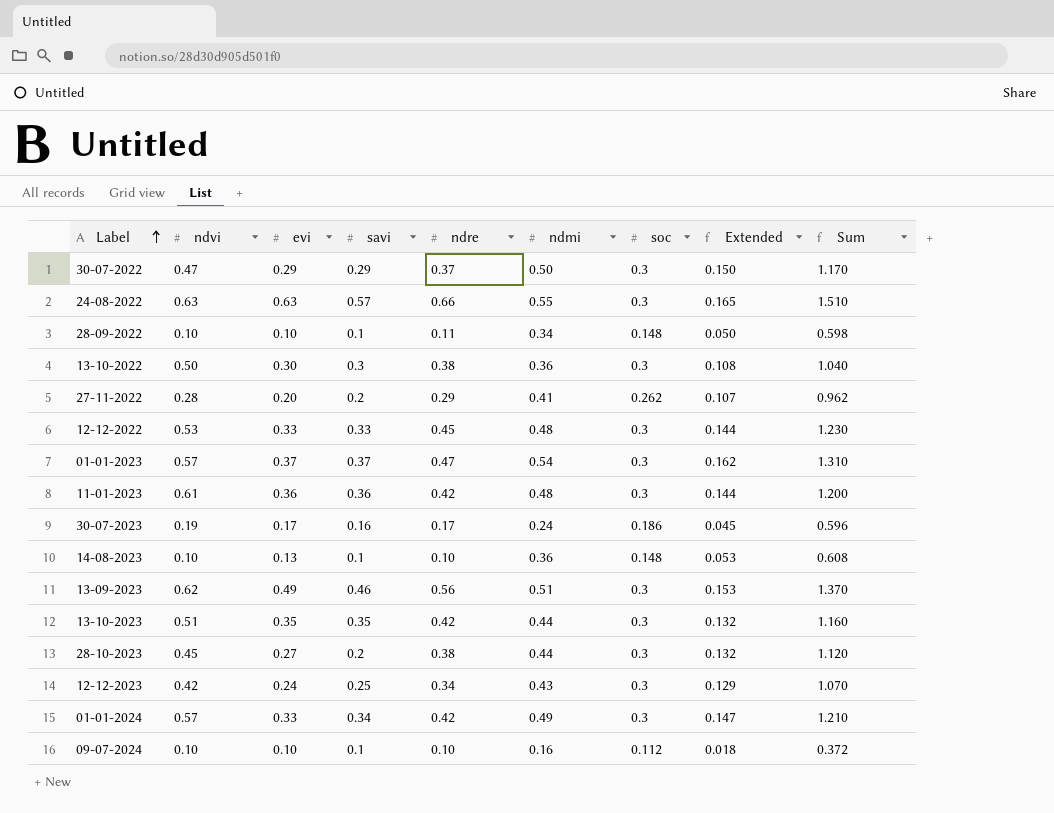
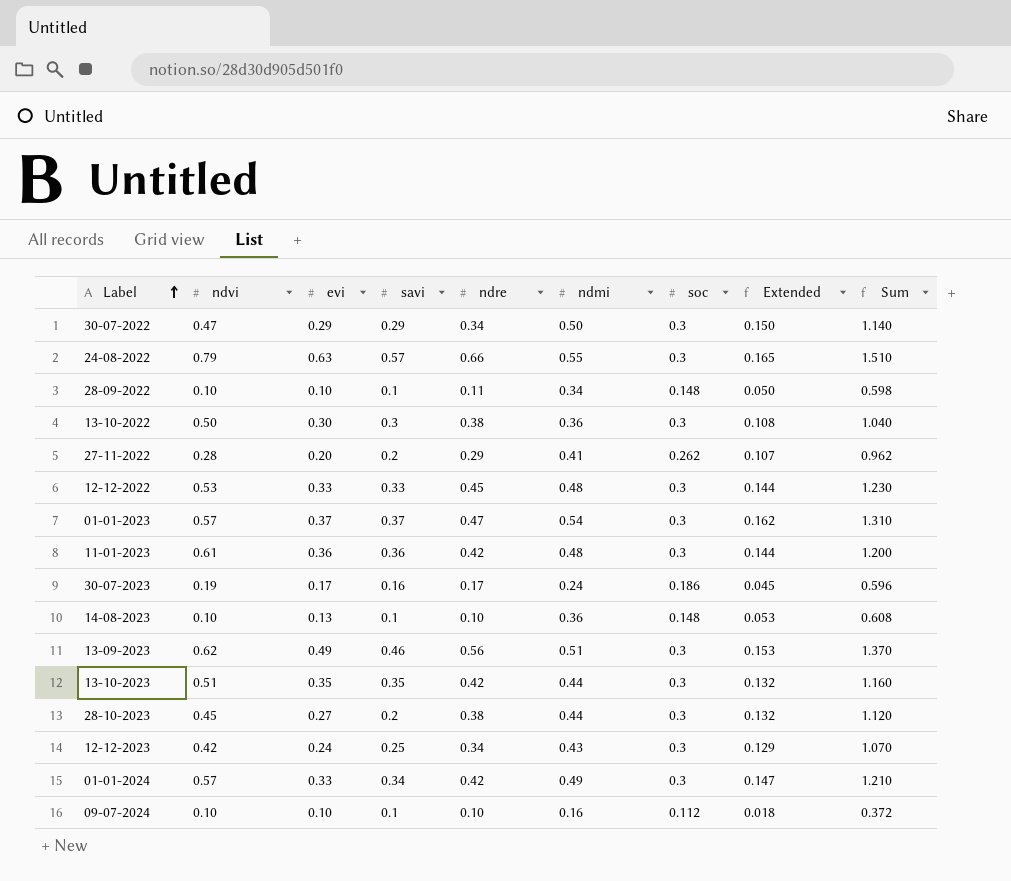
30-07-2022 | ndre: 0.37 -> 0.34
30-07-2022 | Sum: 1.170 -> 1.140
24-08-2022 | ndvi: 0.63 -> 0.79

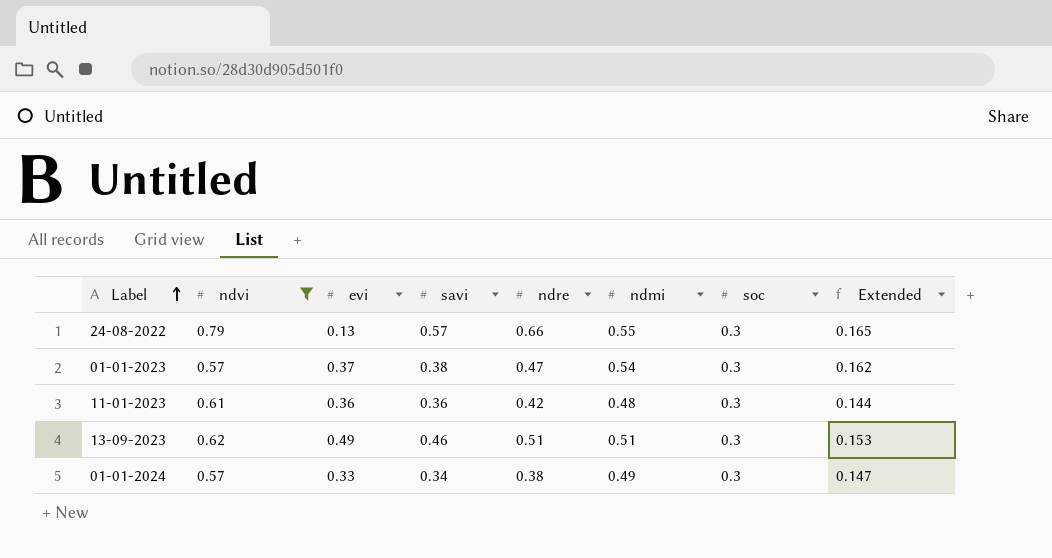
filter: none -> ndvi >= 0.57
column Sum | formula: [ndre] + [ndmi] + [soc] -> none
24-08-2022 | evi: 0.63 -> 0.13
01-01-2023 | savi: 0.37 -> 0.38
13-09-2023 | ndre: 0.56 -> 0.51
01-01-2024 | ndre: 0.42 -> 0.38

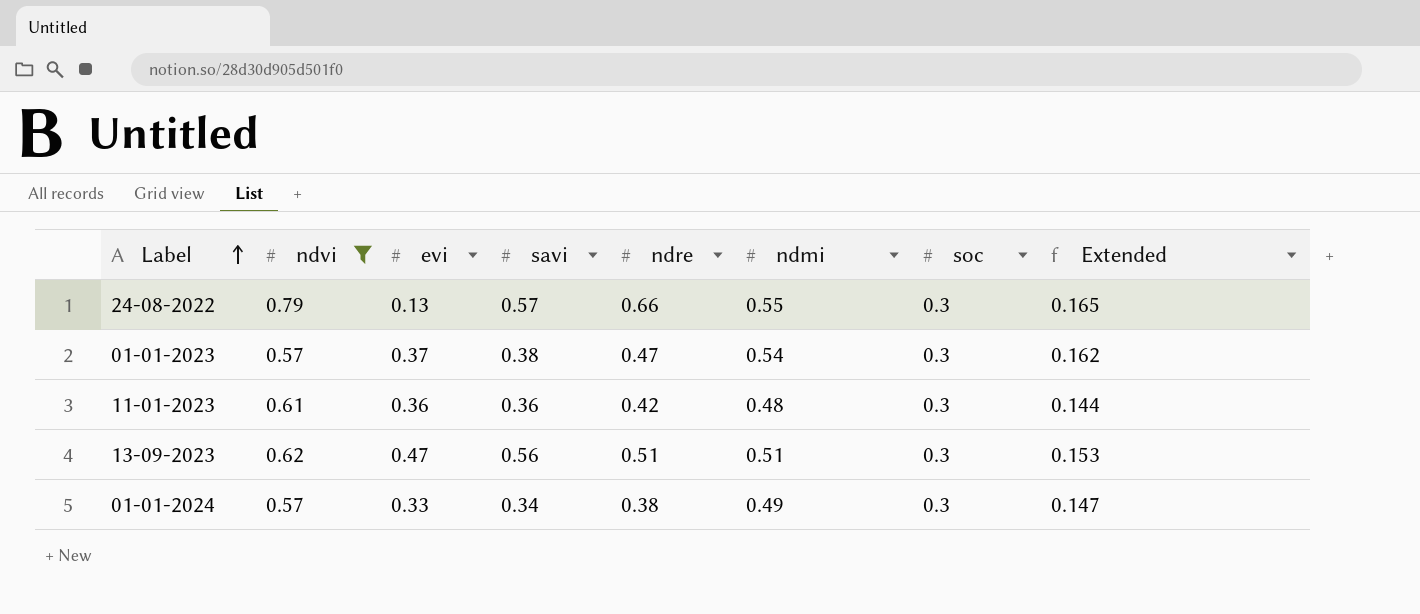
13-09-2023 | evi: 0.49 -> 0.47
13-09-2023 | savi: 0.46 -> 0.56

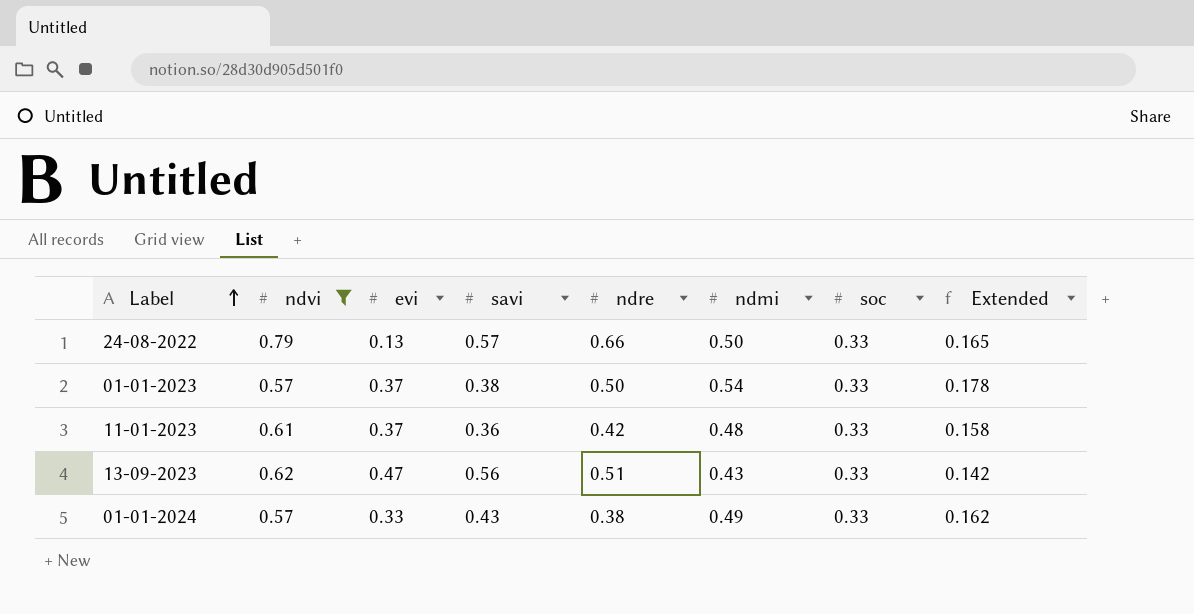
24-08-2022 | ndmi: 0.55 -> 0.50
24-08-2022 | soc: 0.3 -> 0.33
01-01-2023 | ndre: 0.47 -> 0.50
01-01-2023 | soc: 0.3 -> 0.33
01-01-2023 | Extended: 0.162 -> 0.178
11-01-2023 | evi: 0.36 -> 0.37
11-01-2023 | soc: 0.3 -> 0.33
11-01-2023 | Extended: 0.144 -> 0.158
13-09-2023 | ndmi: 0.51 -> 0.43
13-09-2023 | soc: 0.3 -> 0.33
13-09-2023 | Extended: 0.153 -> 0.142
01-01-2024 | savi: 0.34 -> 0.43
01-01-2024 | soc: 0.3 -> 0.33
01-01-2024 | Extended: 0.147 -> 0.162

